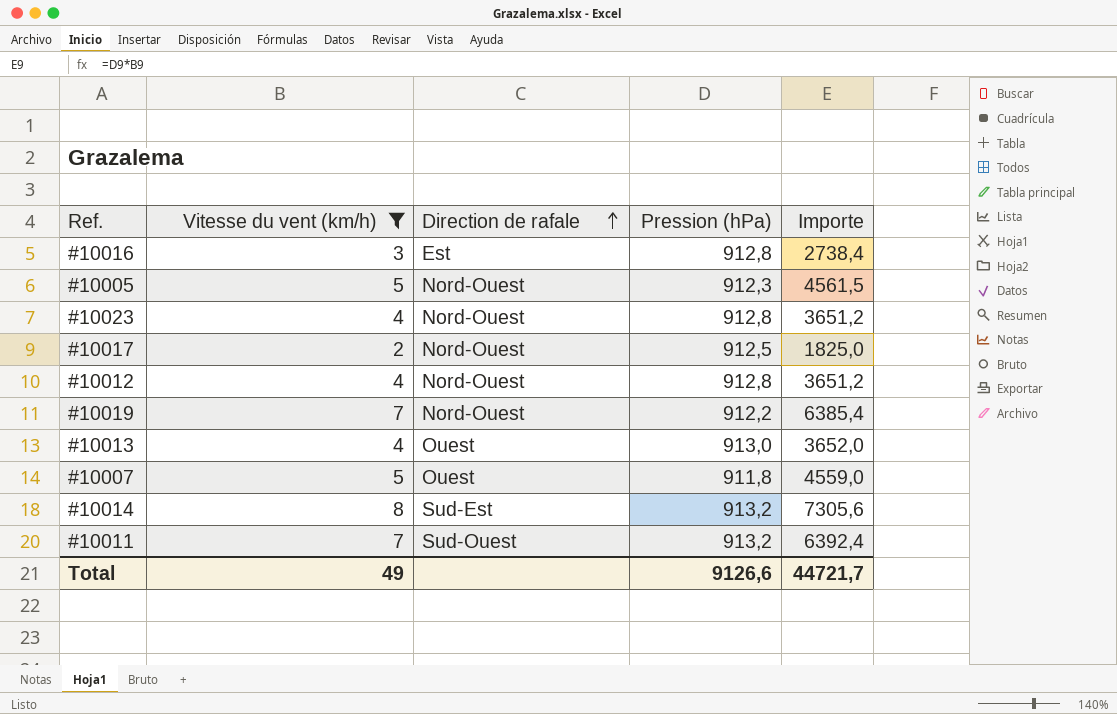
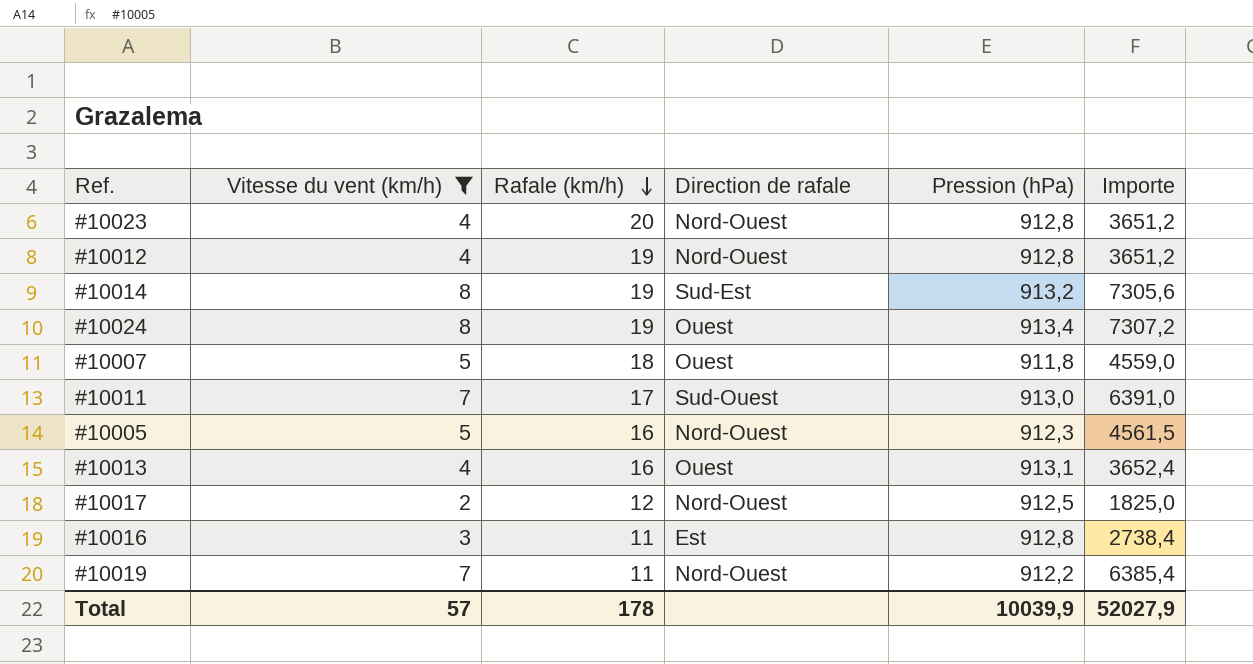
row order: Direction de rafale ascending -> Rafale (km/h) descending
column Rafale (km/h) | position: none -> 3
row #10024: none -> 8 | 19 | Ouest | 913,4 | 7307,2
#10011 | Pression (hPa): 913,2 -> 913,0
#10011 | Importe: 6392,4 -> 6391,0
#10013 | Pression (hPa): 913,0 -> 913,1
#10013 | Importe: 3652,0 -> 3652,4
Total | Vitesse du vent (km/h): 49 -> 57
Total | Pression (hPa): 9126,6 -> 10039,9
Total | Importe: 44721,7 -> 52027,9

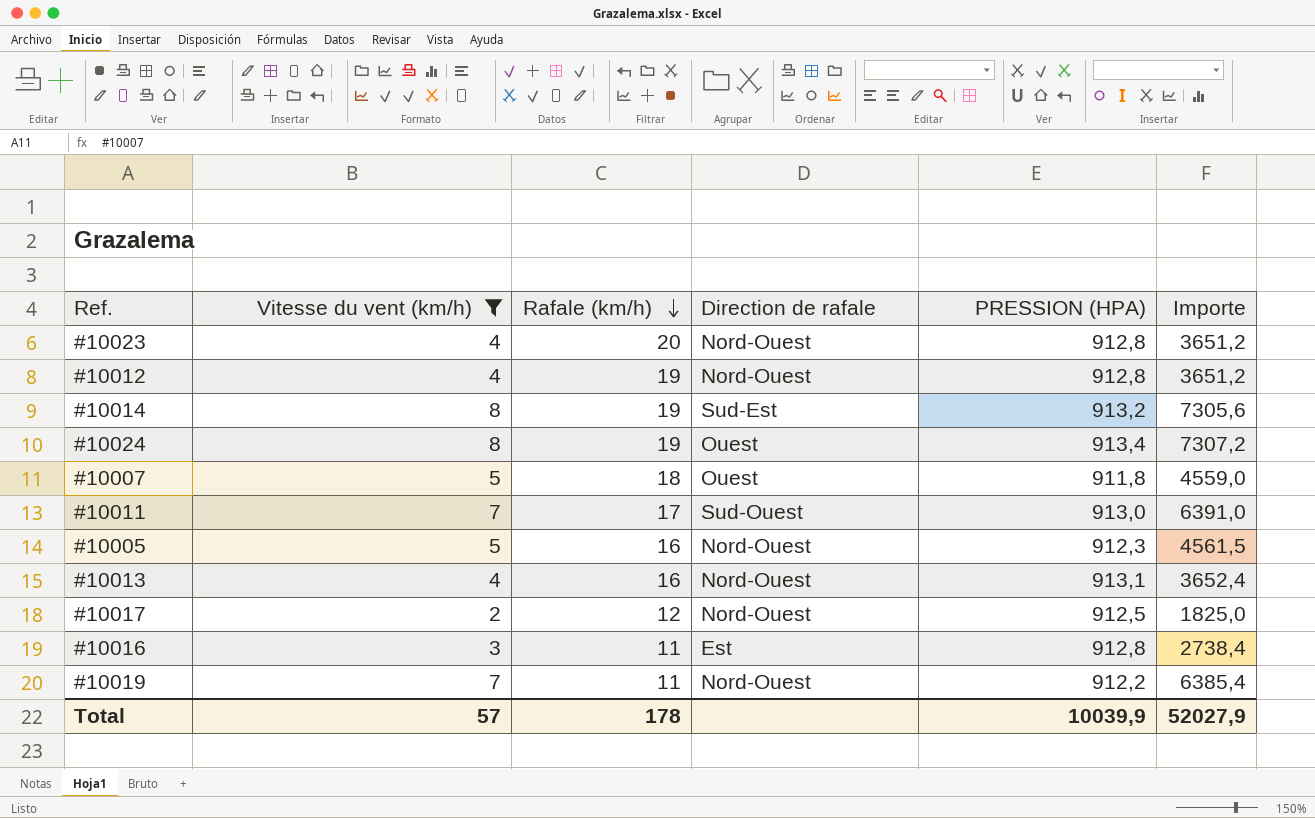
column name: Pression (hPa) -> PRESSION (HPA)
#10013 | Direction de rafale: Ouest -> Nord-Ouest

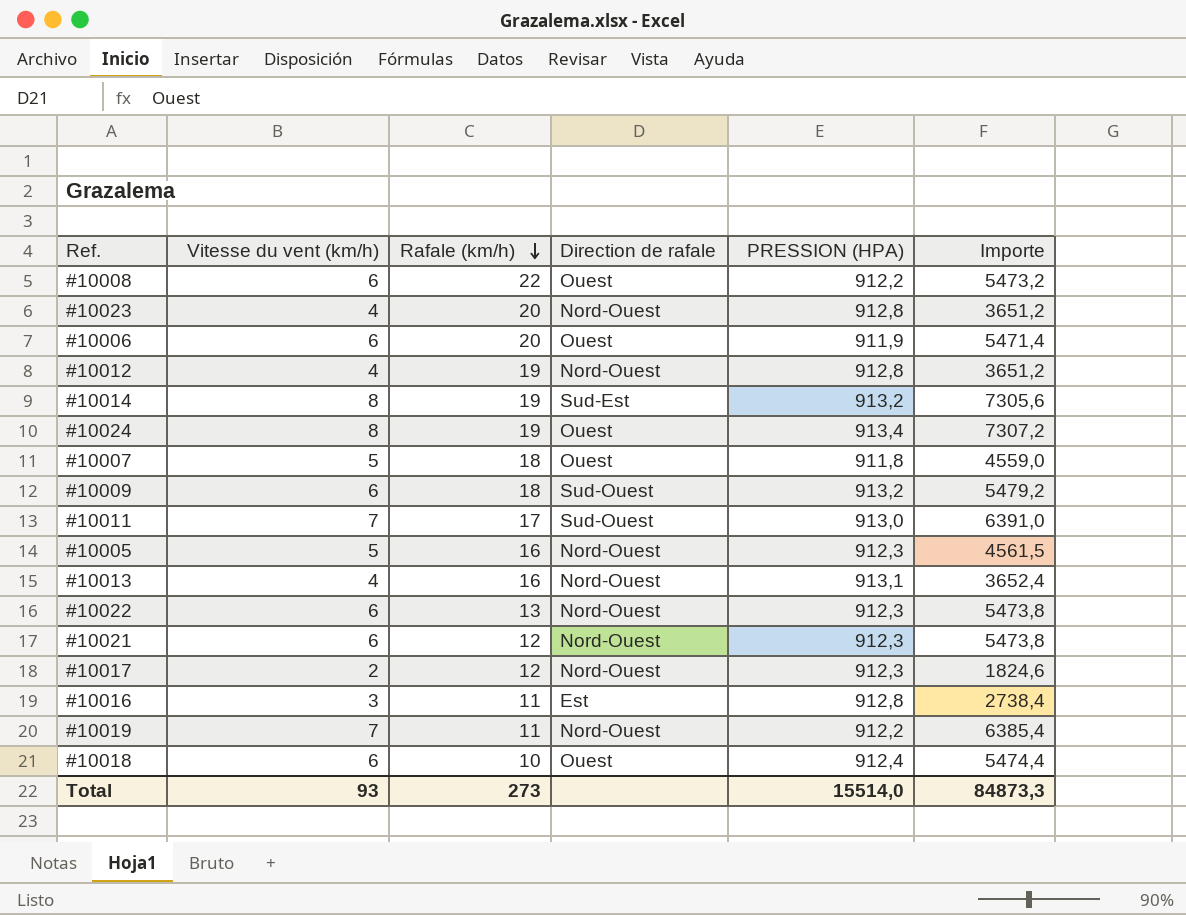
filter: Vitesse du vent (km/h) != 6 -> none
#10017 | PRESSION (HPA): 912,5 -> 912,3
#10017 | Importe: 1825,0 -> 1824,6
Total | Vitesse du vent (km/h): 57 -> 93
Total | Rafale (km/h): 178 -> 273
Total | PRESSION (HPA): 10039,9 -> 15514,0
Total | Importe: 52027,9 -> 84873,3

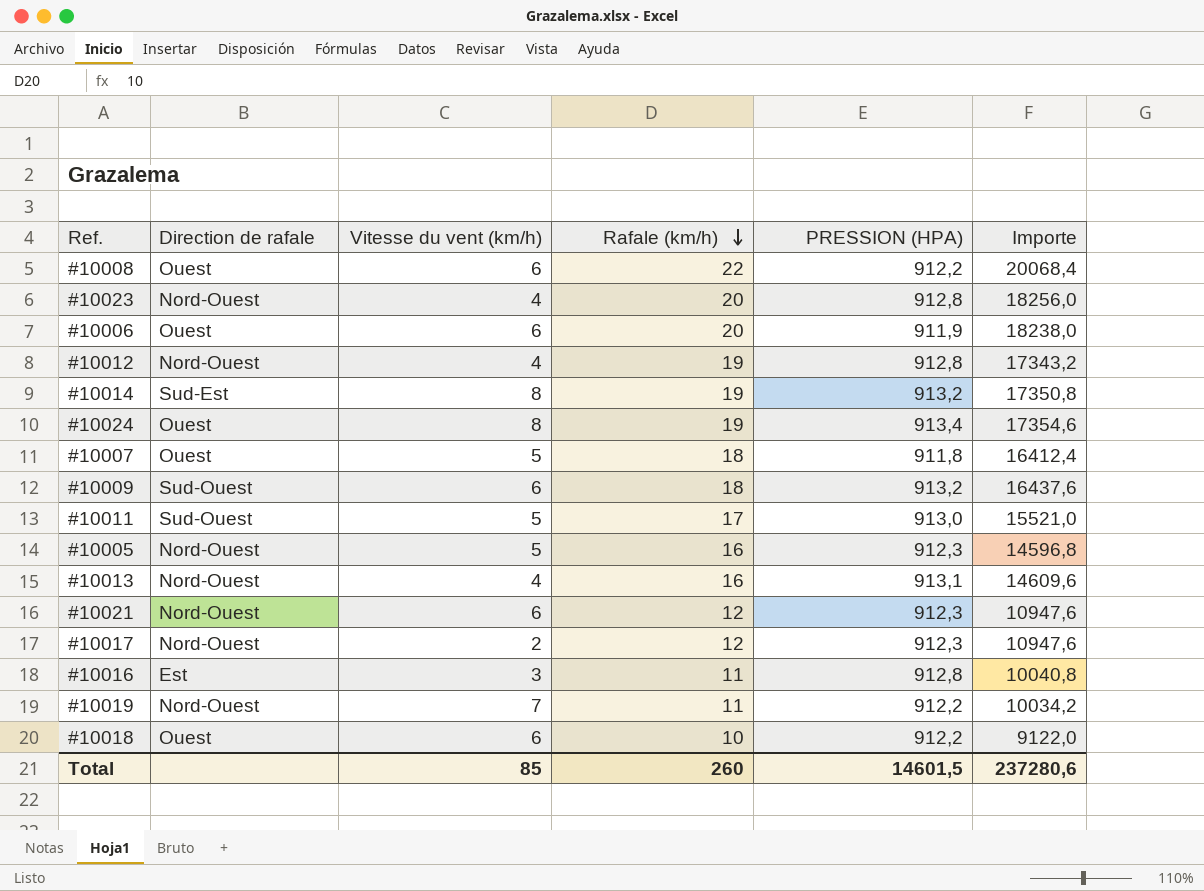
column Direction de rafale | position: 4 -> 2
column Importe | formula: [Vitesse du vent (km/h)] * [PRESSION (HPA)] -> [Rafale (km/h)] * [PRESSION (HPA)]
row #10022: 6 | 13 | Nord-Ouest | 912,3 | 5473,8 -> none
#10011 | Vitesse du vent (km/h): 7 -> 5
#10018 | PRESSION (HPA): 912,4 -> 912,2
Total | Vitesse du vent (km/h): 93 -> 85
Total | Rafale (km/h): 273 -> 260
Total | PRESSION (HPA): 15514,0 -> 14601,5
Total | Importe: 84873,3 -> 237280,6

